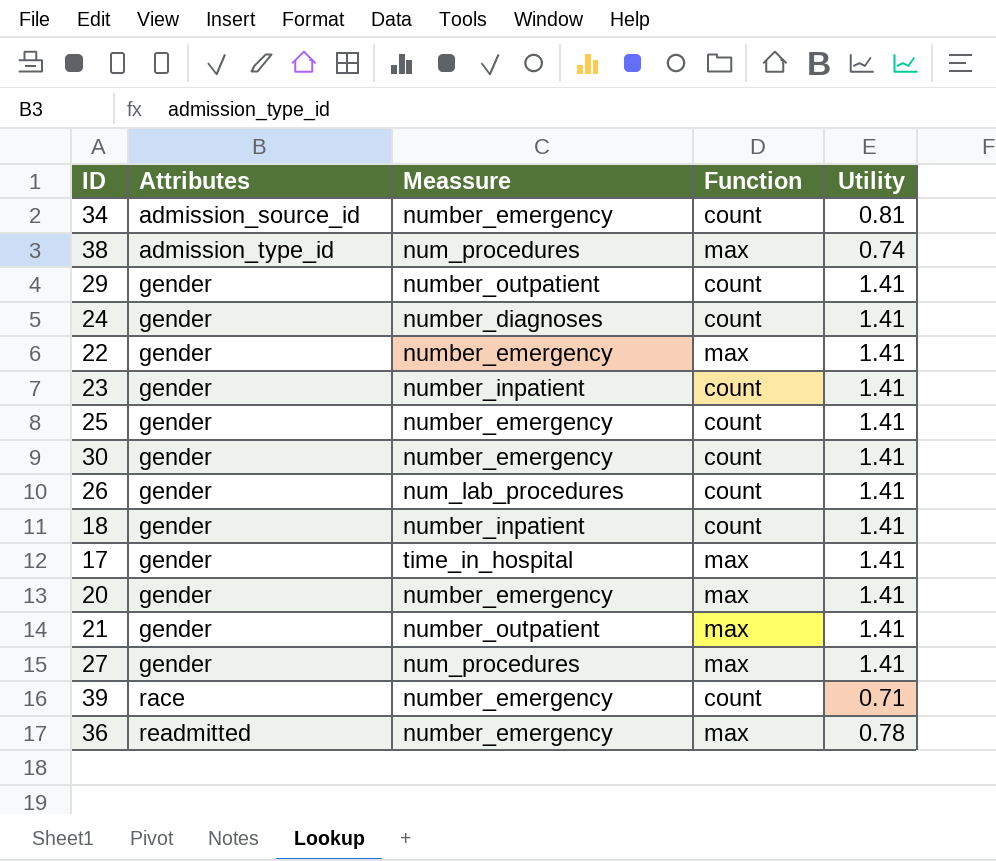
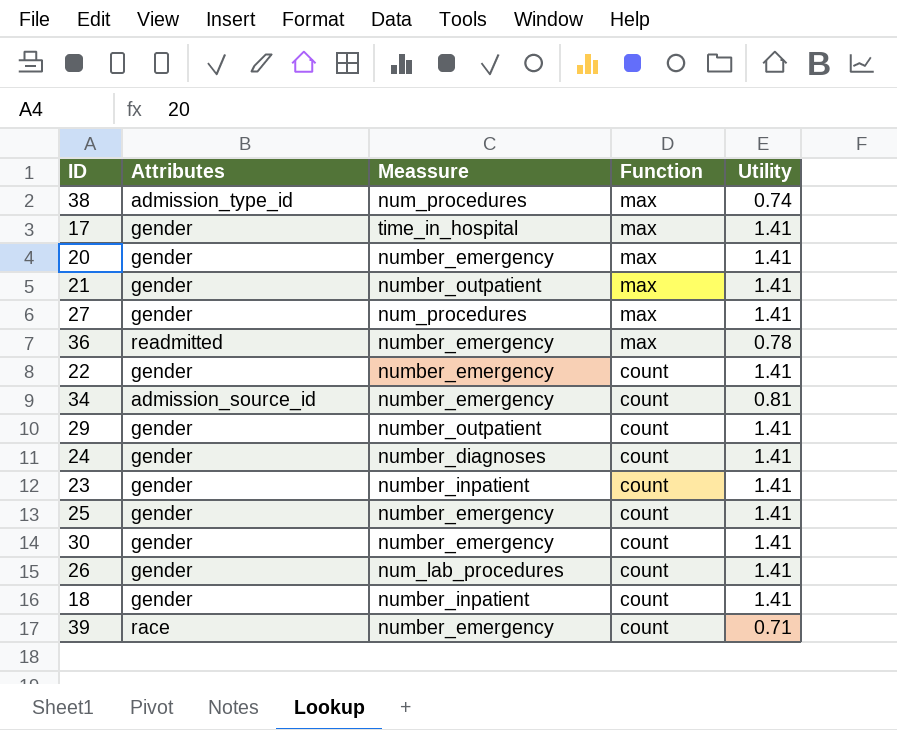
row order: Attributes ascending -> Function descending
22 | Function: max -> count

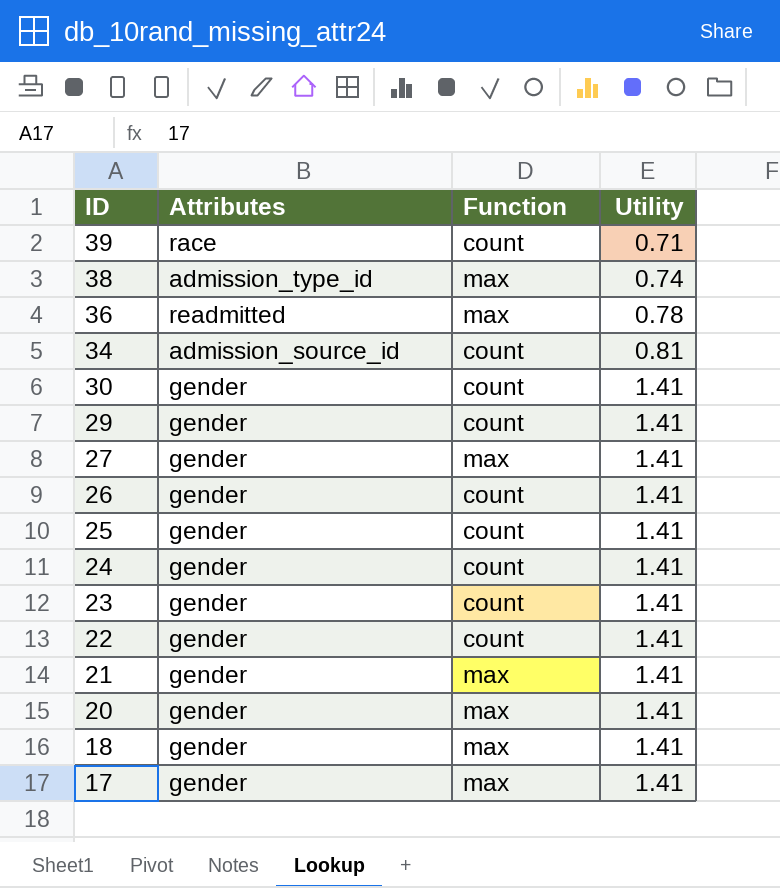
row order: Function descending -> ID descending
column Meassure | position: 3 -> none
18 | Function: count -> max

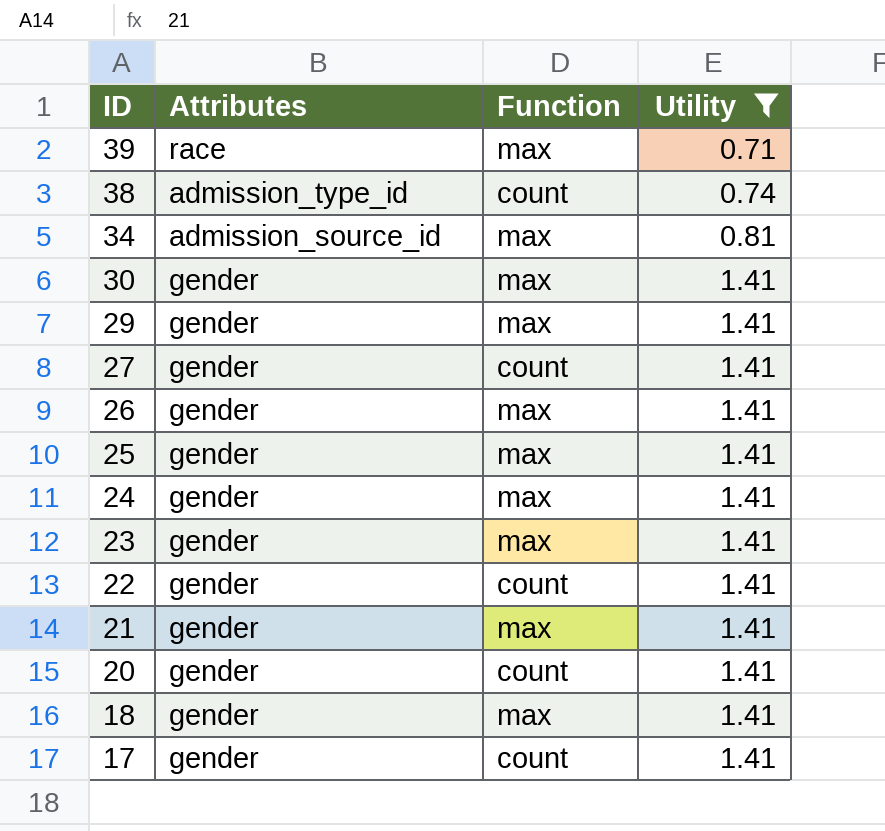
filter: none -> Utility != 0.78
39 | Function: count -> max
38 | Function: max -> count
34 | Function: count -> max
30 | Function: count -> max
29 | Function: count -> max
27 | Function: max -> count
26 | Function: count -> max
25 | Function: count -> max
24 | Function: count -> max
23 | Function: count -> max
20 | Function: max -> count
17 | Function: max -> count

